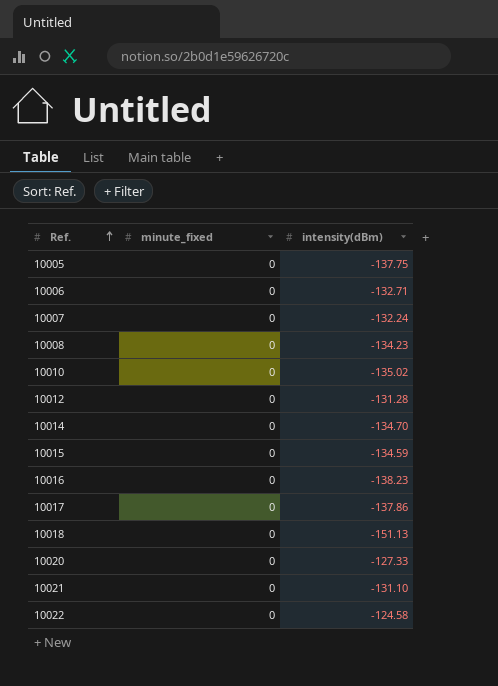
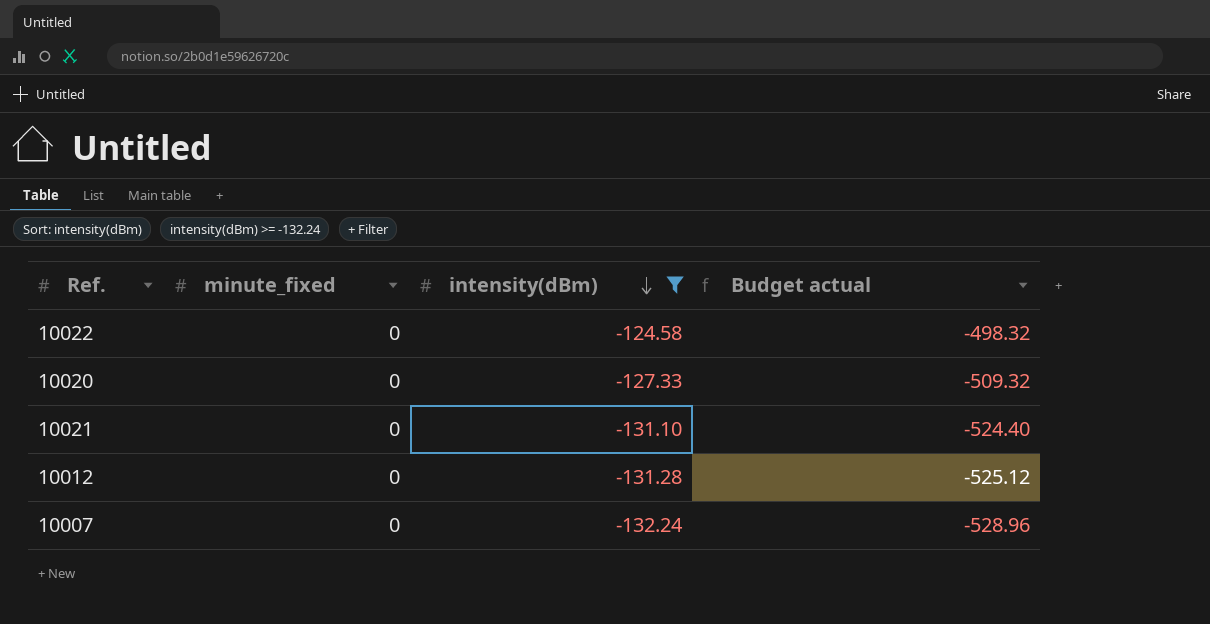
filter: none -> intensity(dBm) >= -132.24
row order: Ref. ascending -> intensity(dBm) descending
column Budget actual | formula: none -> [intensity(dBm)] * 4

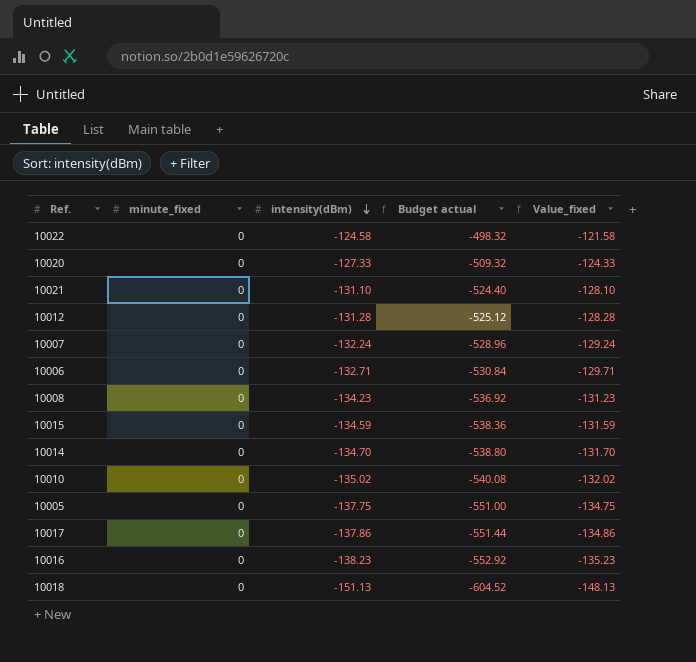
filter: intensity(dBm) >= -132.24 -> none
column Value_fixed | formula: none -> [intensity(dBm)] + 3

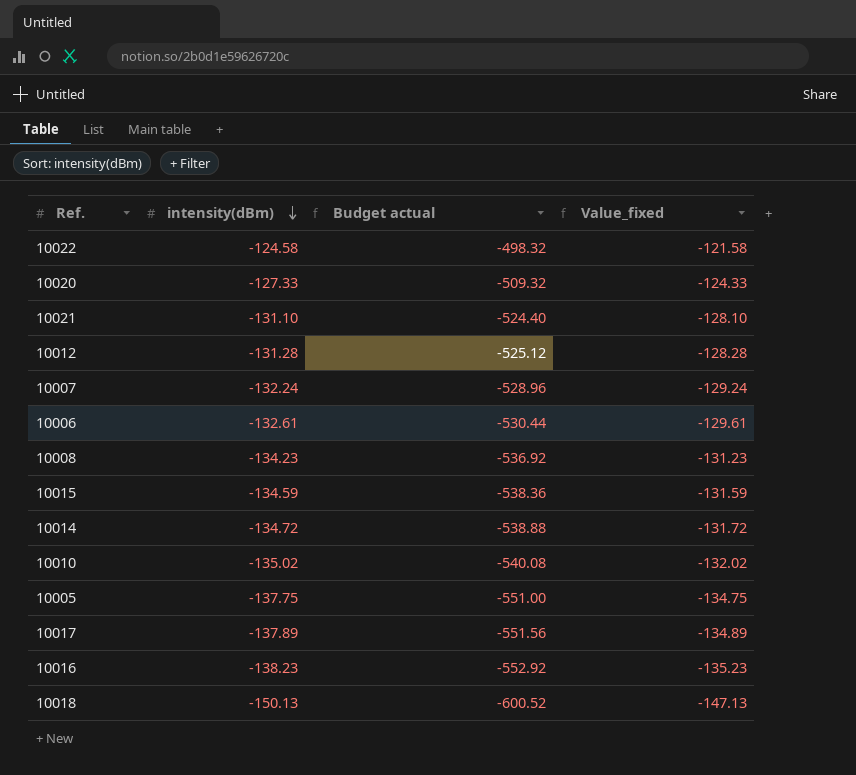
column minute_fixed | position: 2 -> none
10006 | intensity(dBm): -132.71 -> -132.61
10006 | Budget actual: -530.84 -> -530.44
10006 | Value_fixed: -129.71 -> -129.61
10014 | intensity(dBm): -134.70 -> -134.72
10014 | Budget actual: -538.80 -> -538.88
10014 | Value_fixed: -131.70 -> -131.72
10017 | intensity(dBm): -137.86 -> -137.89
10017 | Budget actual: -551.44 -> -551.56
10017 | Value_fixed: -134.86 -> -134.89
10018 | intensity(dBm): -151.13 -> -150.13
10018 | Budget actual: -604.52 -> -600.52
10018 | Value_fixed: -148.13 -> -147.13

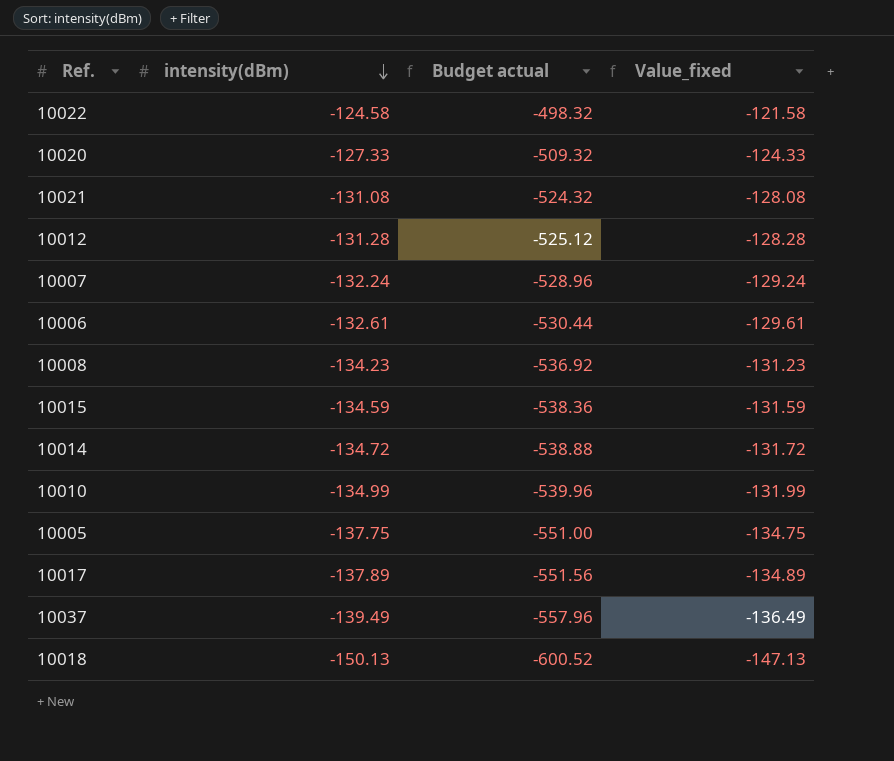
row 10016: -138.23 | -552.92 | -135.23 -> none
10021 | intensity(dBm): -131.10 -> -131.08
10021 | Budget actual: -524.40 -> -524.32
10021 | Value_fixed: -128.10 -> -128.08
10010 | intensity(dBm): -135.02 -> -134.99
10010 | Budget actual: -540.08 -> -539.96
10010 | Value_fixed: -132.02 -> -131.99
row 10037: none -> -139.49 | -557.96 | -136.49

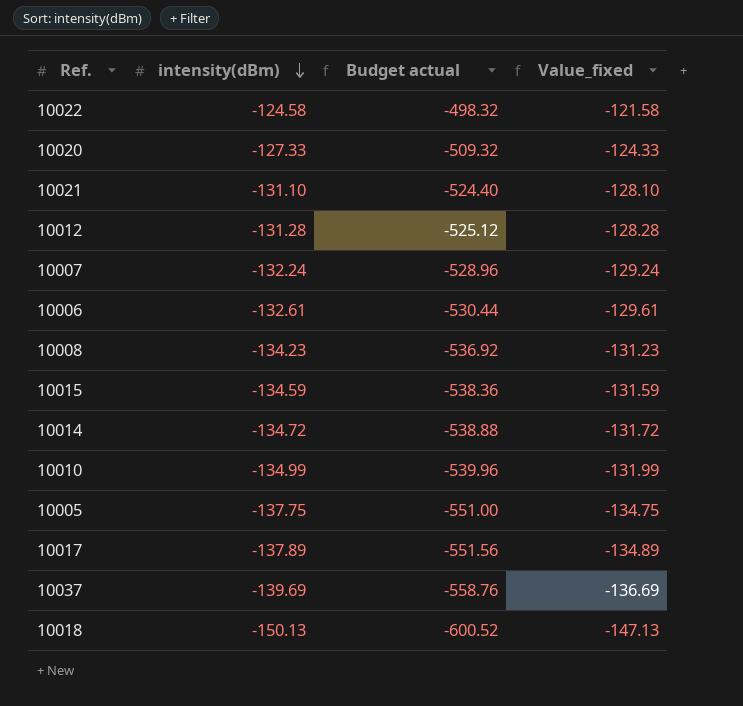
10021 | intensity(dBm): -131.08 -> -131.10
10021 | Budget actual: -524.32 -> -524.40
10021 | Value_fixed: -128.08 -> -128.10
10037 | intensity(dBm): -139.49 -> -139.69
10037 | Budget actual: -557.96 -> -558.76
10037 | Value_fixed: -136.49 -> -136.69

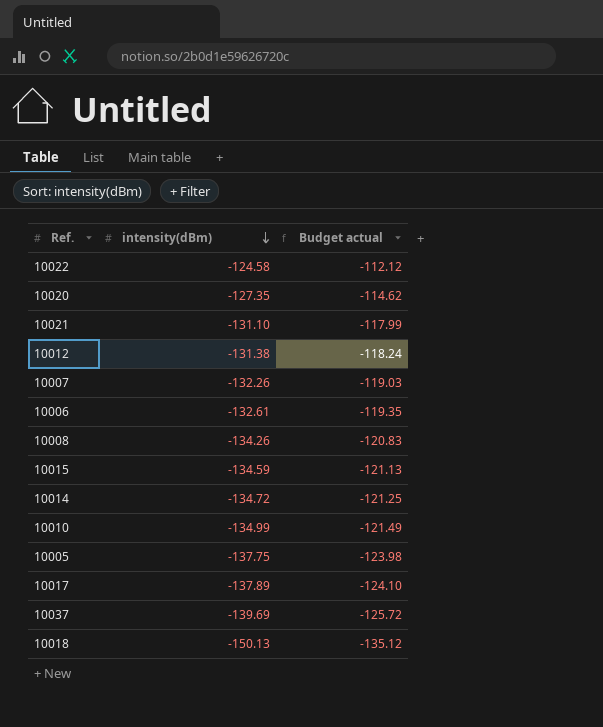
column Value_fixed | formula: [intensity(dBm)] + 3 -> none
column Budget actual | formula: [intensity(dBm)] * 4 -> [intensity(dBm)] * 0.9
10020 | intensity(dBm): -127.33 -> -127.35
10012 | intensity(dBm): -131.28 -> -131.38
10007 | intensity(dBm): -132.24 -> -132.26
10008 | intensity(dBm): -134.23 -> -134.26

